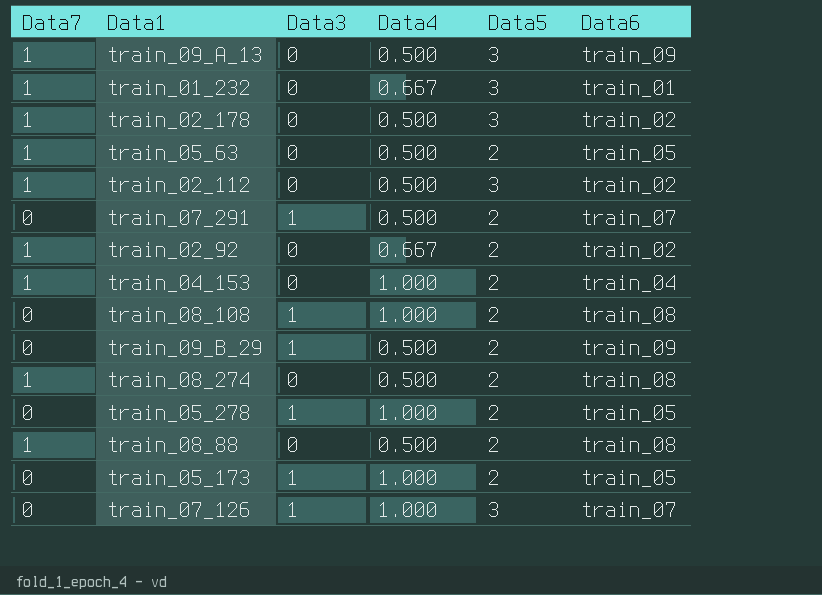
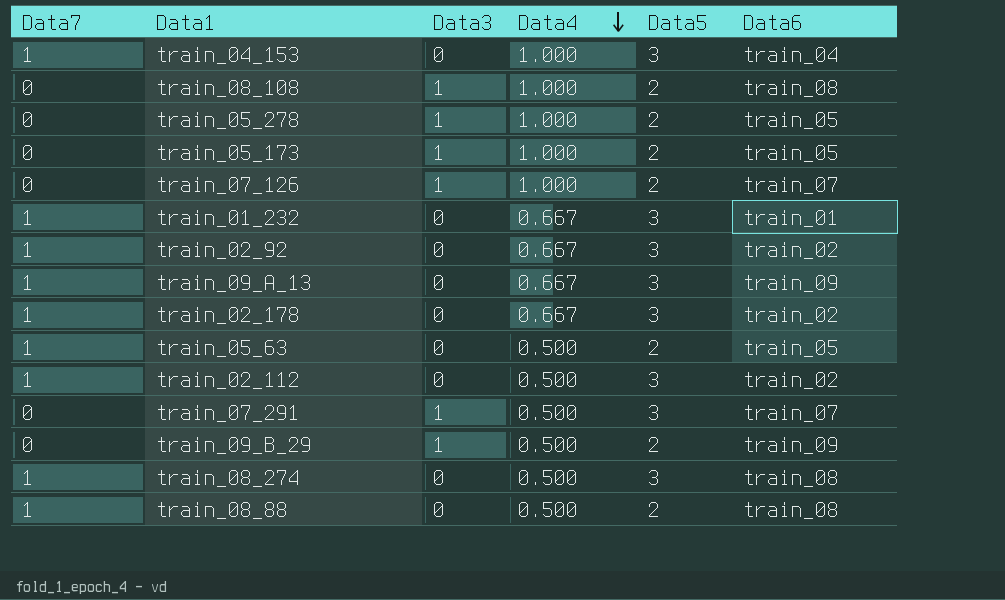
row order: none -> Data4 descending
train_04_153 | Data5: 2 -> 3
train_07_126 | Data5: 3 -> 2
train_02_92 | Data5: 2 -> 3
train_09_A_13 | Data4: 0.500 -> 0.667
train_02_178 | Data4: 0.500 -> 0.667
train_07_291 | Data5: 2 -> 3
train_08_274 | Data5: 2 -> 3

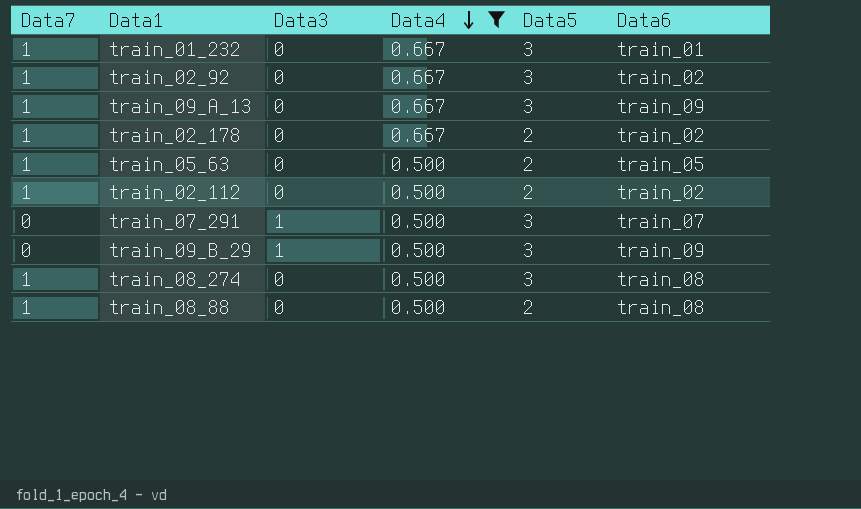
filter: none -> Data4 != 1.000
train_02_178 | Data5: 3 -> 2
train_02_112 | Data5: 3 -> 2
train_09_B_29 | Data5: 2 -> 3

